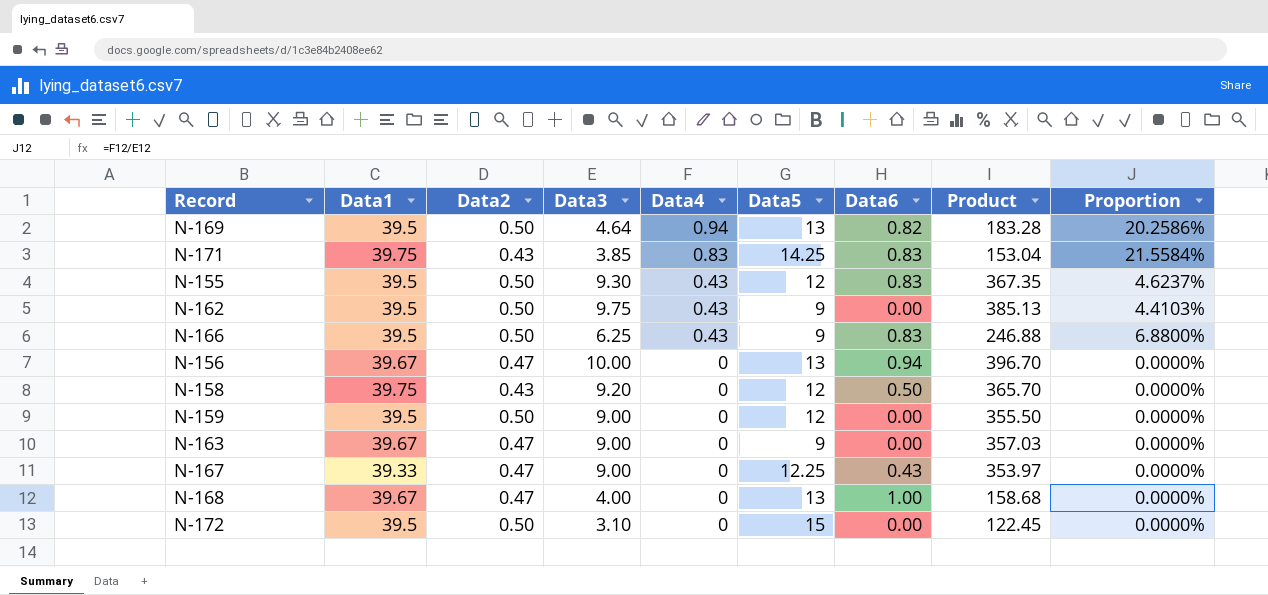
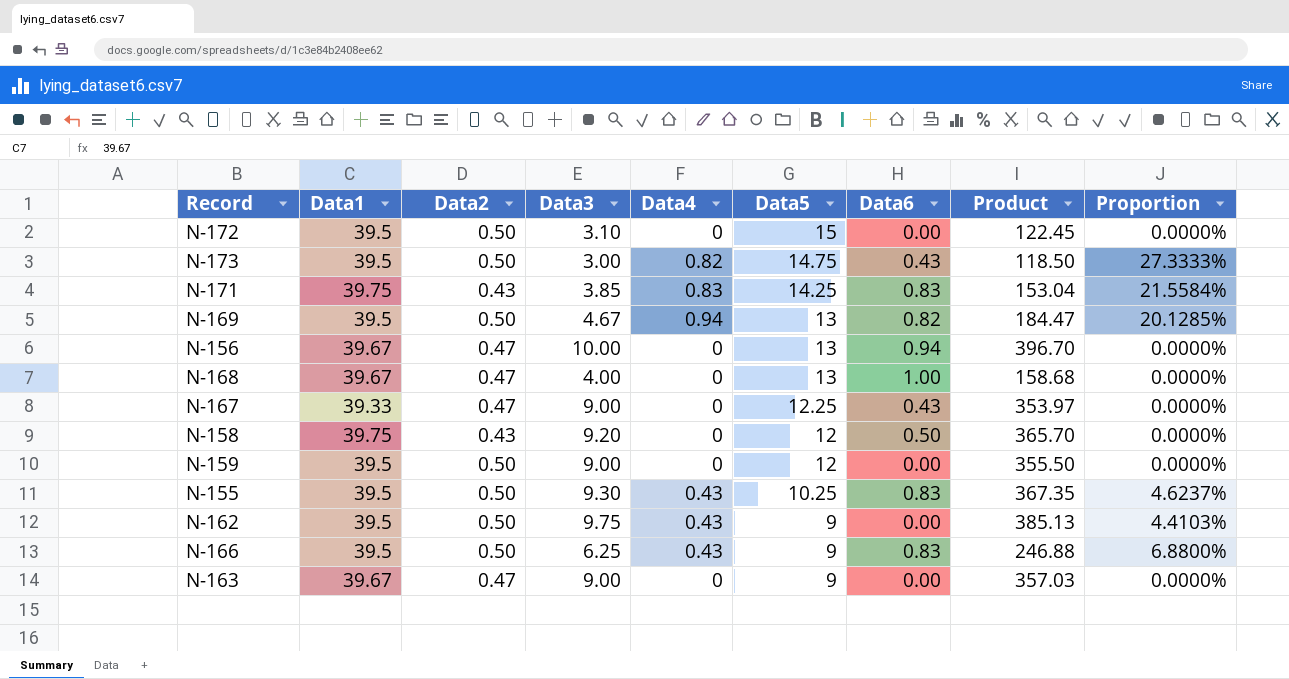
row order: Data4 descending -> Data5 descending
row N-173: none -> 39.5 | 0.50 | 3.00 | 0.82 | 14.75 | 0.43 | 118.50 | 27.3333%
N-169 | Data3: 4.64 -> 4.67
N-169 | Product: 183.28 -> 184.47
N-169 | Proportion: 20.2586% -> 20.1285%
N-155 | Data5: 12 -> 10.25

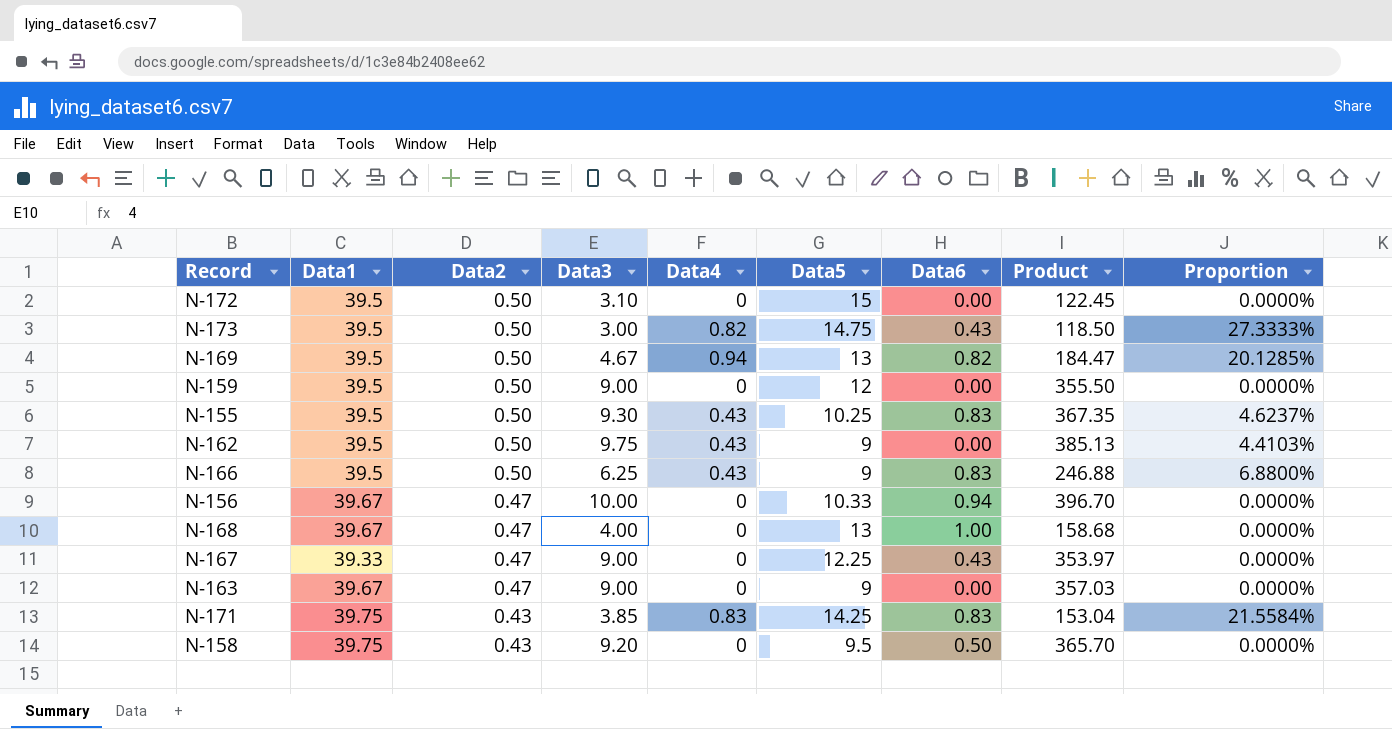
row order: Data5 descending -> Data2 descending
N-156 | Data5: 13 -> 10.33
N-158 | Data5: 12 -> 9.5

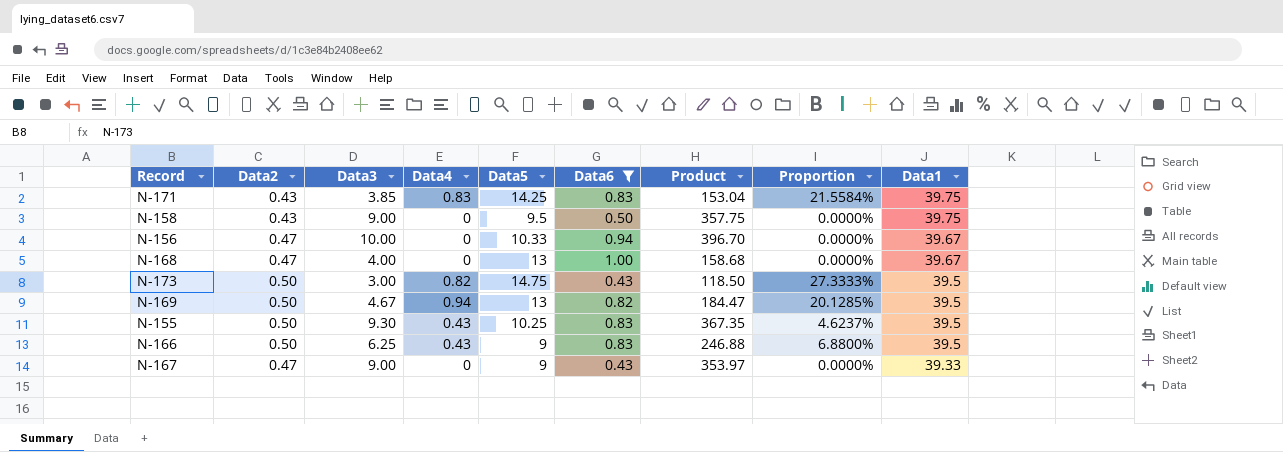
filter: none -> Data6 != 0.00
row order: Data2 descending -> Data1 descending
column Data1 | position: 2 -> 9
N-158 | Data3: 9.20 -> 9.00
N-158 | Product: 365.70 -> 357.75
N-167 | Data5: 12.25 -> 9

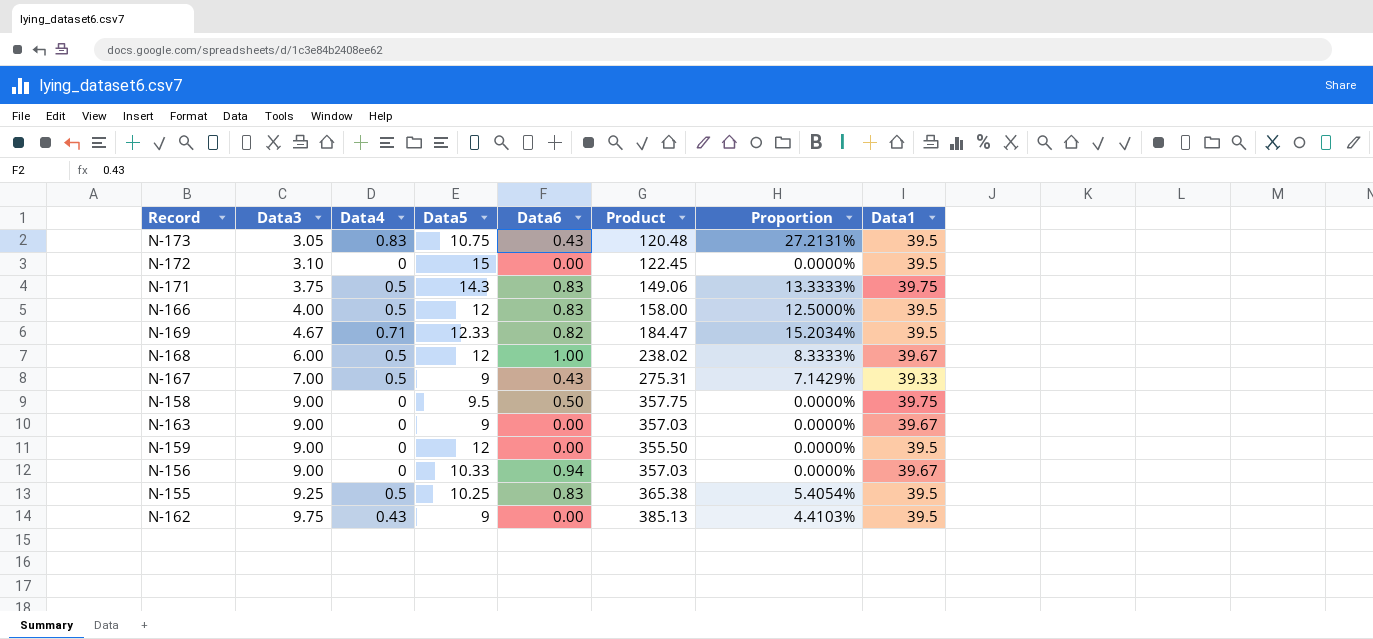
filter: Data6 != 0.00 -> none
row order: Data1 descending -> Data3 ascending
column Data2 | position: 2 -> none
N-173 | Data3: 3.00 -> 3.05
N-173 | Data4: 0.82 -> 0.83
N-173 | Data5: 14.75 -> 10.75
N-173 | Product: 118.50 -> 120.48
N-173 | Proportion: 27.3333% -> 27.2131%
N-171 | Data3: 3.85 -> 3.75
N-171 | Data4: 0.83 -> 0.5
N-171 | Data5: 14.25 -> 14.3
N-171 | Product: 153.04 -> 149.06
N-171 | Proportion: 21.5584% -> 13.3333%
N-166 | Data3: 6.25 -> 4.00
N-166 | Data4: 0.43 -> 0.5
N-166 | Data5: 9 -> 12
N-166 | Product: 246.88 -> 158.00
N-166 | Proportion: 6.8800% -> 12.5000%
N-169 | Data4: 0.94 -> 0.71
N-169 | Data5: 13 -> 12.33
N-169 | Proportion: 20.1285% -> 15.2034%
N-168 | Data3: 4.00 -> 6.00
N-168 | Data4: 0 -> 0.5
N-168 | Data5: 13 -> 12
N-168 | Product: 158.68 -> 238.02
N-168 | Proportion: 0.0000% -> 8.3333%
N-167 | Data3: 9.00 -> 7.00
N-167 | Data4: 0 -> 0.5
N-167 | Product: 353.97 -> 275.31
N-167 | Proportion: 0.0000% -> 7.1429%
N-156 | Data3: 10.00 -> 9.00
N-156 | Product: 396.70 -> 357.03
N-155 | Data3: 9.30 -> 9.25
N-155 | Data4: 0.43 -> 0.5
N-155 | Product: 367.35 -> 365.38
N-155 | Proportion: 4.6237% -> 5.4054%

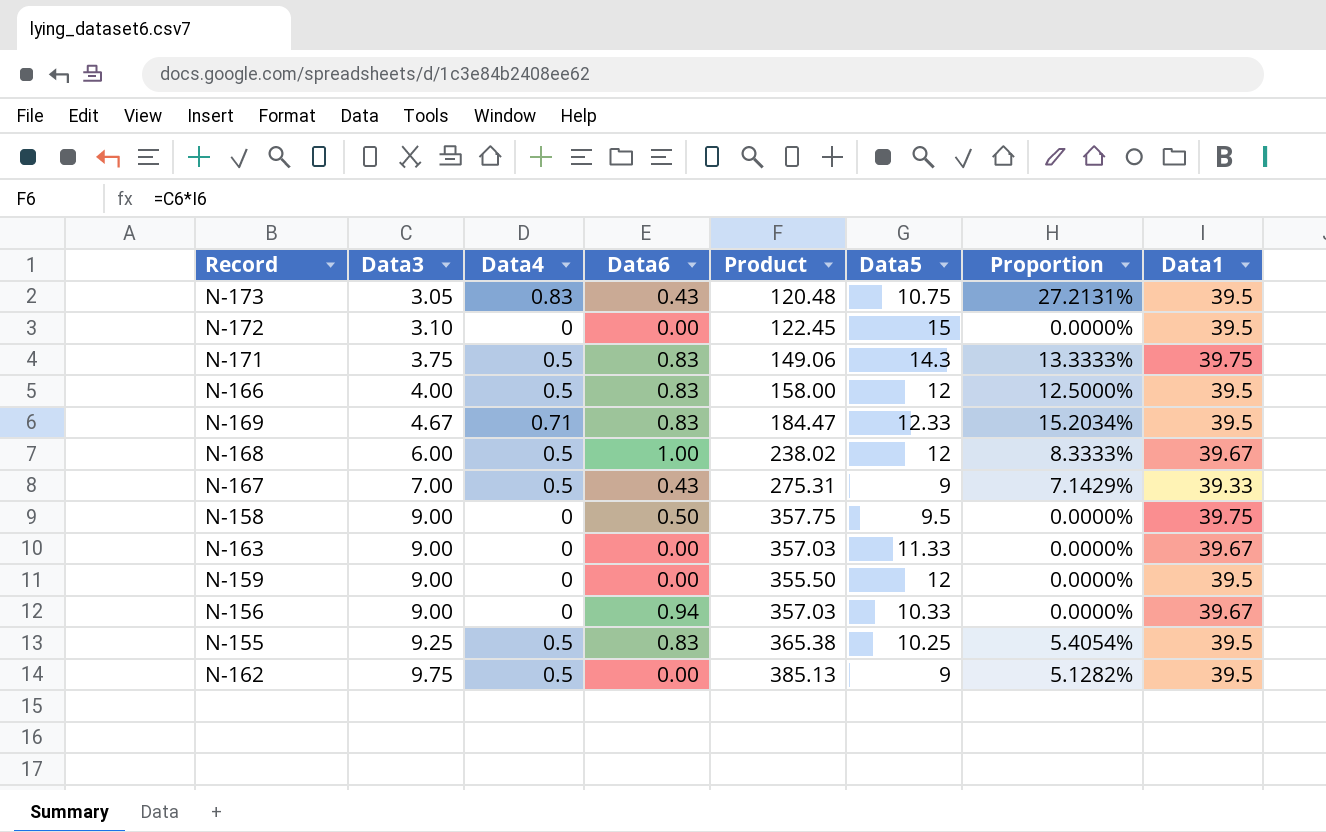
column Data5 | position: 4 -> 6
N-169 | Data6: 0.82 -> 0.83
N-163 | Data5: 9 -> 11.33
N-162 | Data4: 0.43 -> 0.5
N-162 | Proportion: 4.4103% -> 5.1282%

